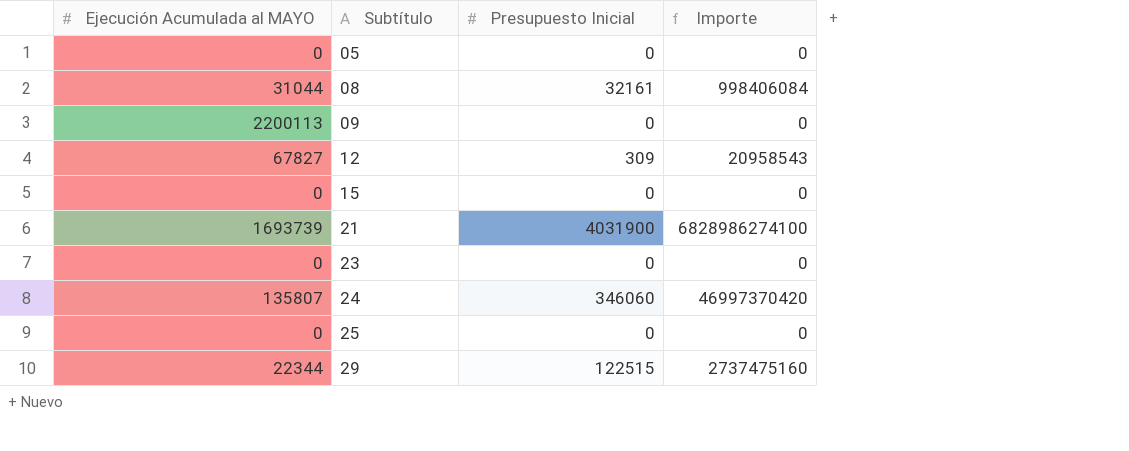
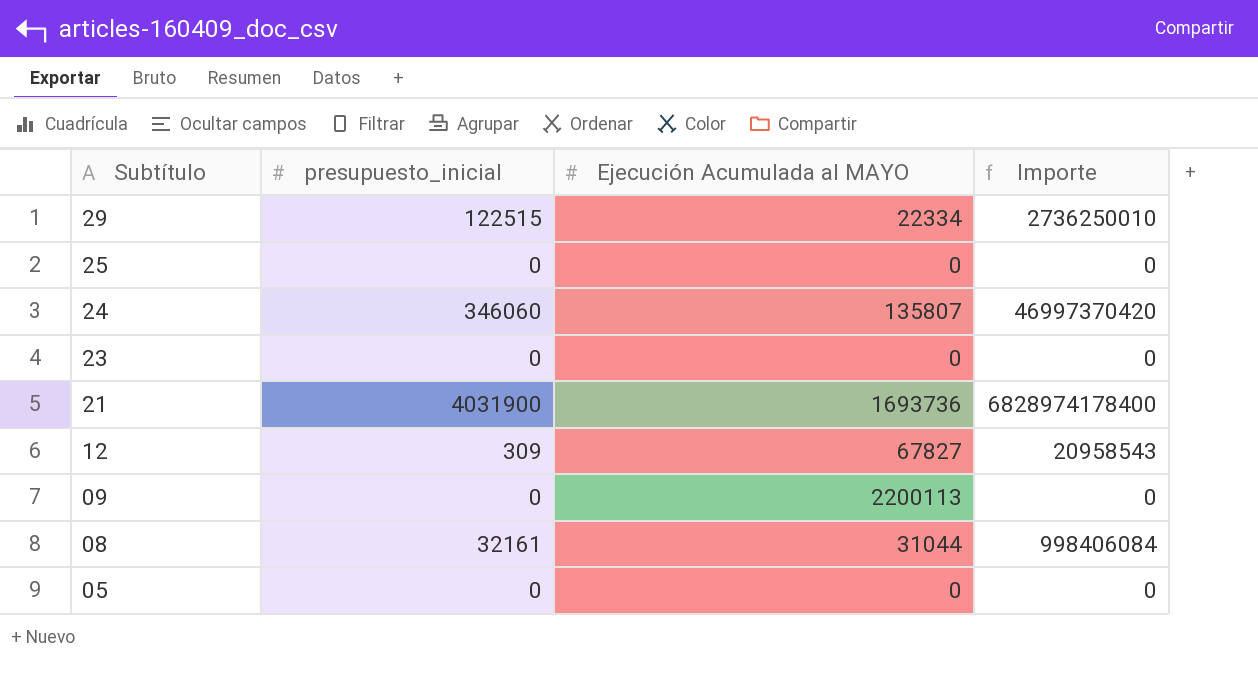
row order: Subtítulo ascending -> Subtítulo descending
column name: Presupuesto Inicial -> presupuesto_inicial
column Ejecución Acumulada al MAYO | position: 1 -> 3
row 15: 0 | 0 | 0 -> none
29 | Ejecución Acumulada al MAYO: 22344 -> 22334
29 | Importe: 2737475160 -> 2736250010
21 | Ejecución Acumulada al MAYO: 1693739 -> 1693736
21 | Importe: 6828986274100 -> 6828974178400

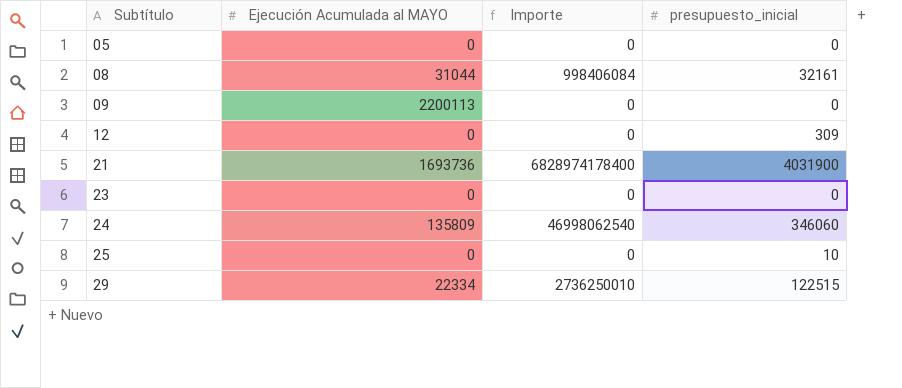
row order: Subtítulo descending -> Subtítulo ascending
column presupuesto_inicial | position: 2 -> 4
12 | Ejecución Acumulada al MAYO: 67827 -> 0
12 | Importe: 20958543 -> 0
24 | Ejecución Acumulada al MAYO: 135807 -> 135809
24 | Importe: 46997370420 -> 46998062540
25 | presupuesto_inicial: 0 -> 10

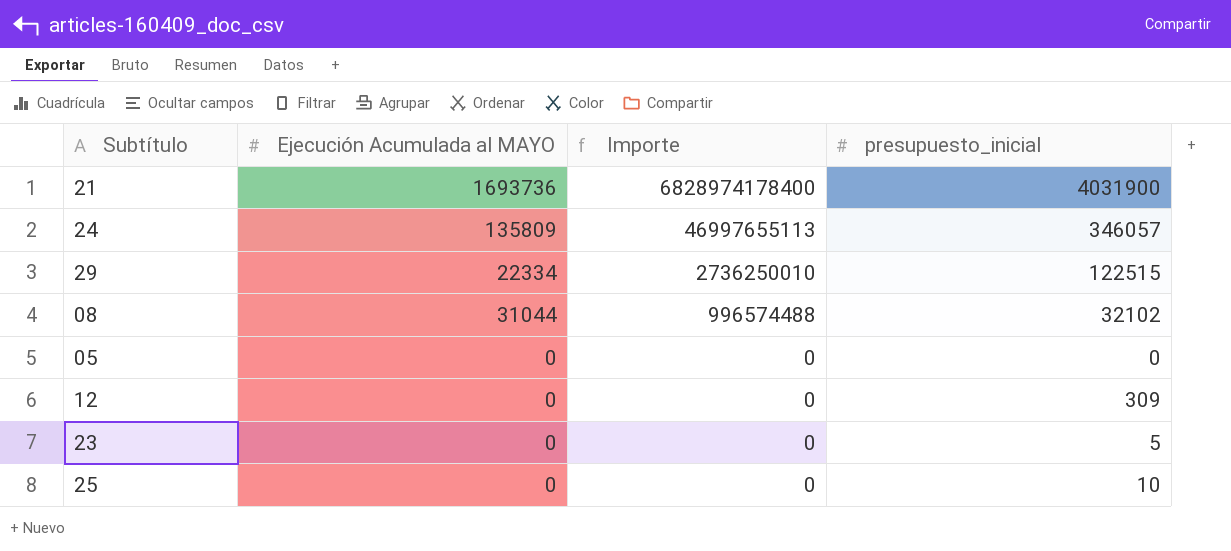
row order: Subtítulo ascending -> Importe descending
row 09: 2200113 | 0 | 0 -> none
24 | Importe: 46998062540 -> 46997655113
24 | presupuesto_inicial: 346060 -> 346057
08 | Importe: 998406084 -> 996574488
08 | presupuesto_inicial: 32161 -> 32102
23 | presupuesto_inicial: 0 -> 5

